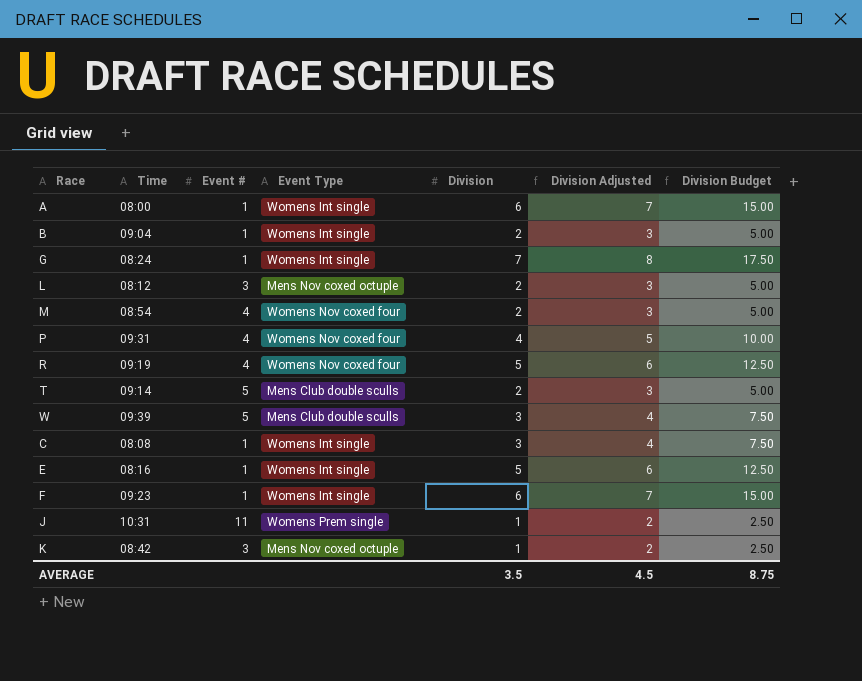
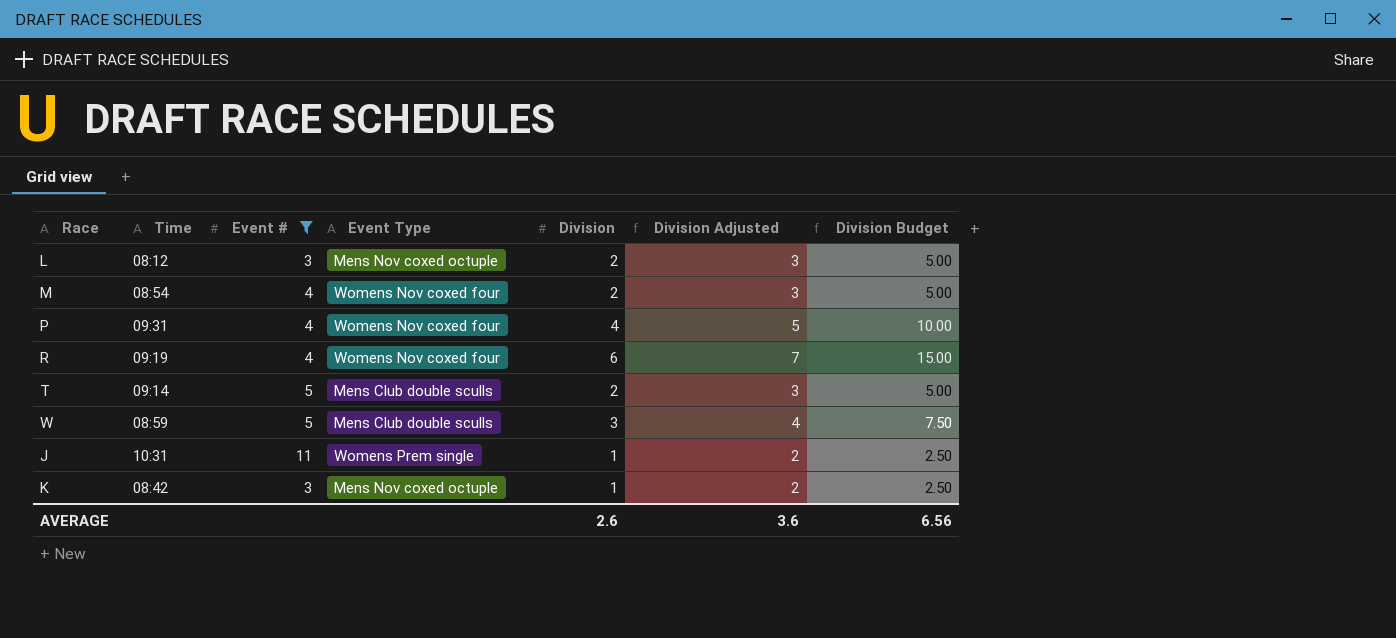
filter: none -> Event # != 1
R | Division: 5 -> 6
R | Division Adjusted: 6 -> 7
R | Division Budget: 12.50 -> 15.00
W | Time: 09:39 -> 08:59
AVERAGE | Division: 3.5 -> 2.6
AVERAGE | Division Adjusted: 4.5 -> 3.6
AVERAGE | Division Budget: 8.75 -> 6.56

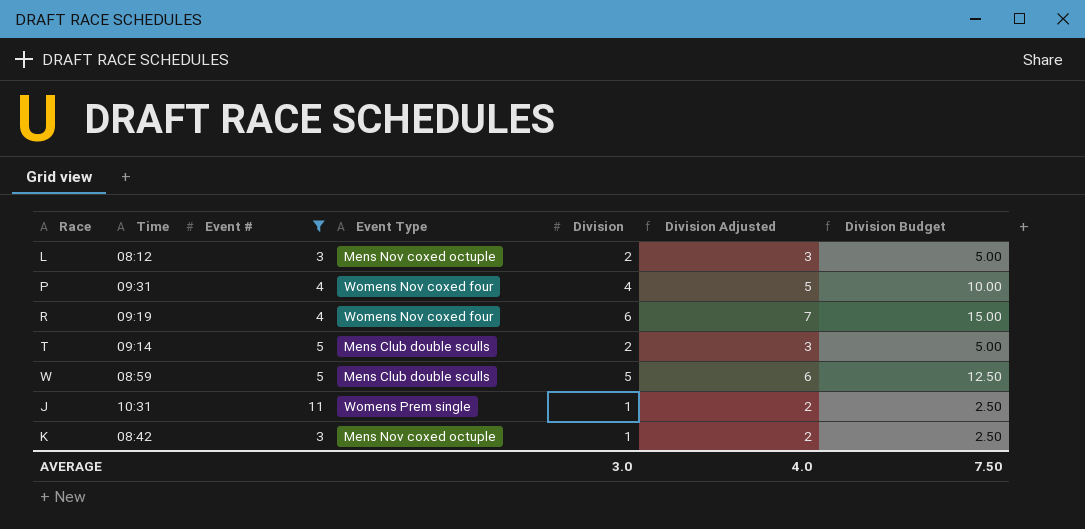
row M: 08:54 | 4 | Womens Nov coxed four | 2 | 3 | 5.00 -> none
W | Division: 3 -> 5
W | Division Adjusted: 4 -> 6
W | Division Budget: 7.50 -> 12.50
AVERAGE | Division: 2.6 -> 3.0
AVERAGE | Division Adjusted: 3.6 -> 4.0
AVERAGE | Division Budget: 6.56 -> 7.50

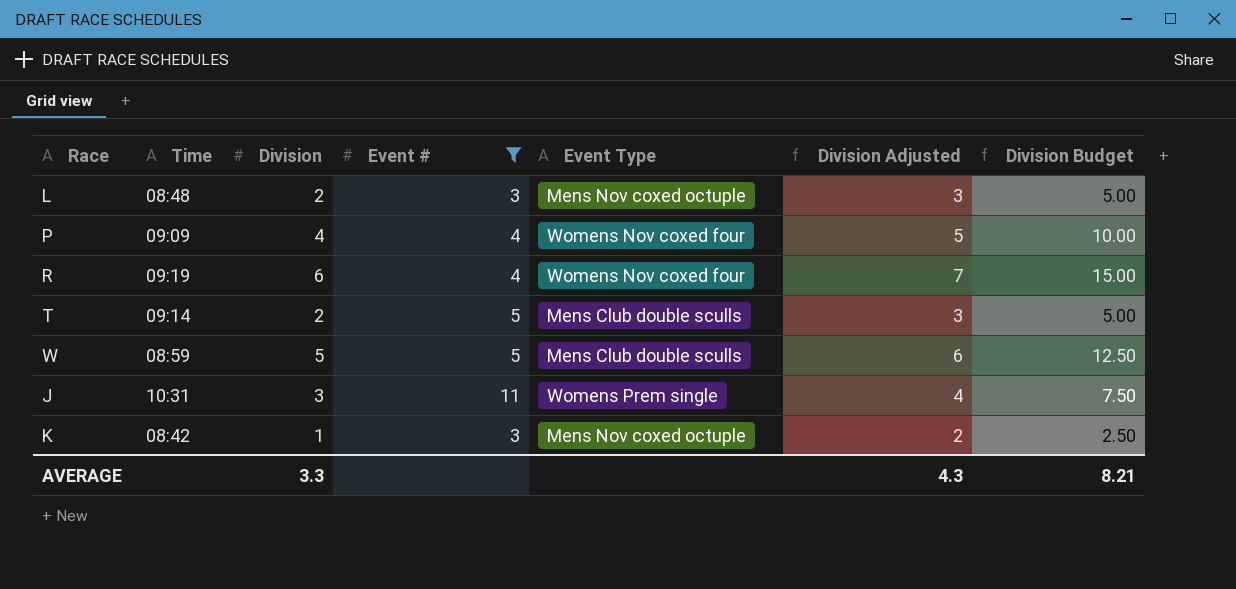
column Division | position: 5 -> 3
L | Time: 08:12 -> 08:48
P | Time: 09:31 -> 09:09
J | Division: 1 -> 3
J | Division Adjusted: 2 -> 4
J | Division Budget: 2.50 -> 7.50
AVERAGE | Division: 3.0 -> 3.3
AVERAGE | Division Adjusted: 4.0 -> 4.3
AVERAGE | Division Budget: 7.50 -> 8.21

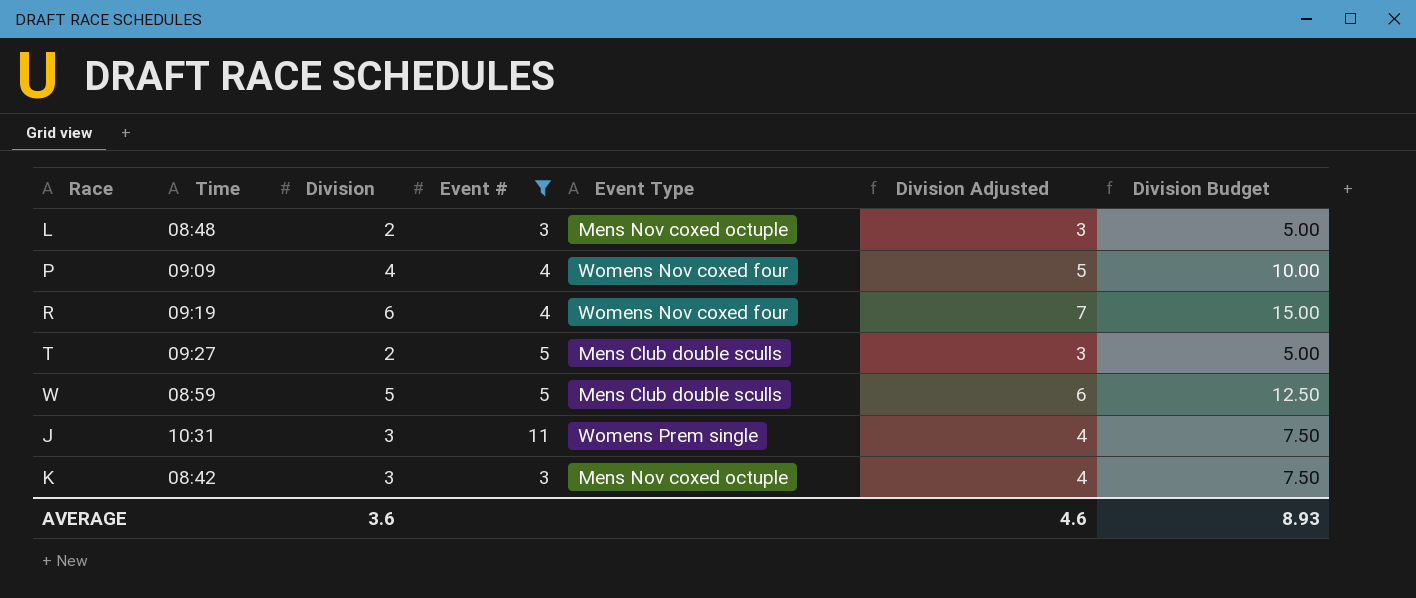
T | Time: 09:14 -> 09:27
K | Division: 1 -> 3
K | Division Adjusted: 2 -> 4
K | Division Budget: 2.50 -> 7.50
AVERAGE | Division: 3.3 -> 3.6
AVERAGE | Division Adjusted: 4.3 -> 4.6
AVERAGE | Division Budget: 8.21 -> 8.93

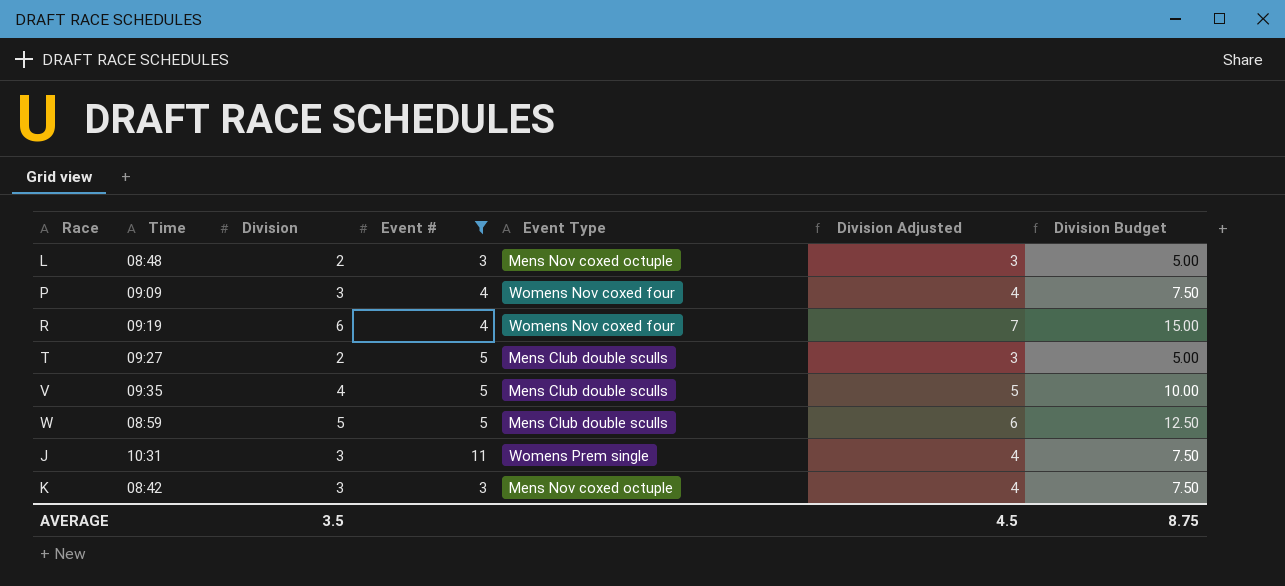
P | Division: 4 -> 3
P | Division Adjusted: 5 -> 4
P | Division Budget: 10.00 -> 7.50
row V: none -> 09:35 | 4 | 5 | Mens Club double sculls | 5 | 10.00
AVERAGE | Division: 3.6 -> 3.5
AVERAGE | Division Adjusted: 4.6 -> 4.5
AVERAGE | Division Budget: 8.93 -> 8.75

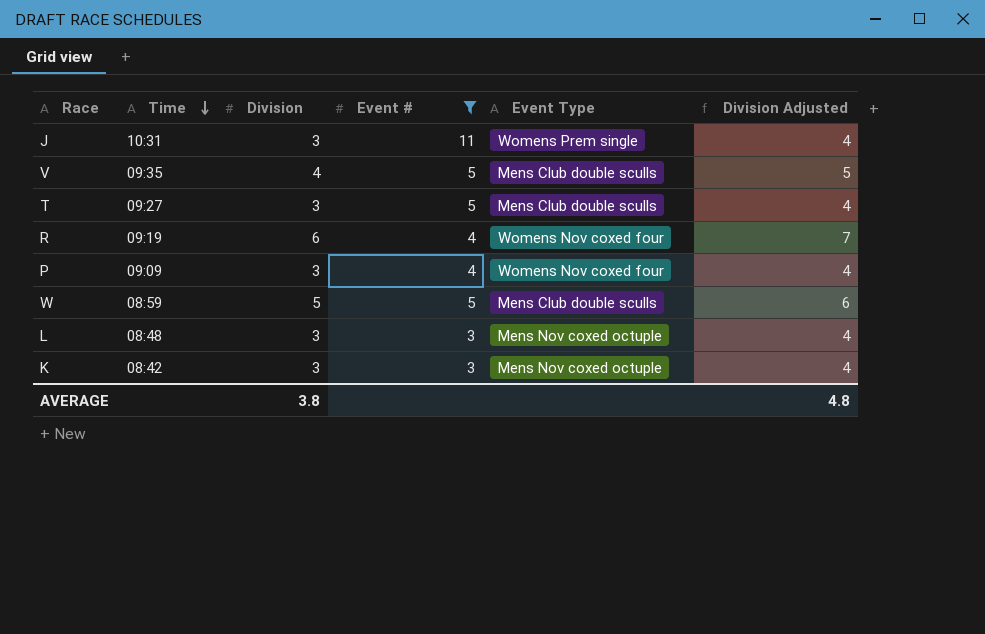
row order: none -> Time descending
column Division Budget | formula: [Division] * 2.5 -> none
T | Division: 2 -> 3
T | Division Adjusted: 3 -> 4
L | Division: 2 -> 3
L | Division Adjusted: 3 -> 4
AVERAGE | Division: 3.5 -> 3.8
AVERAGE | Division Adjusted: 4.5 -> 4.8

